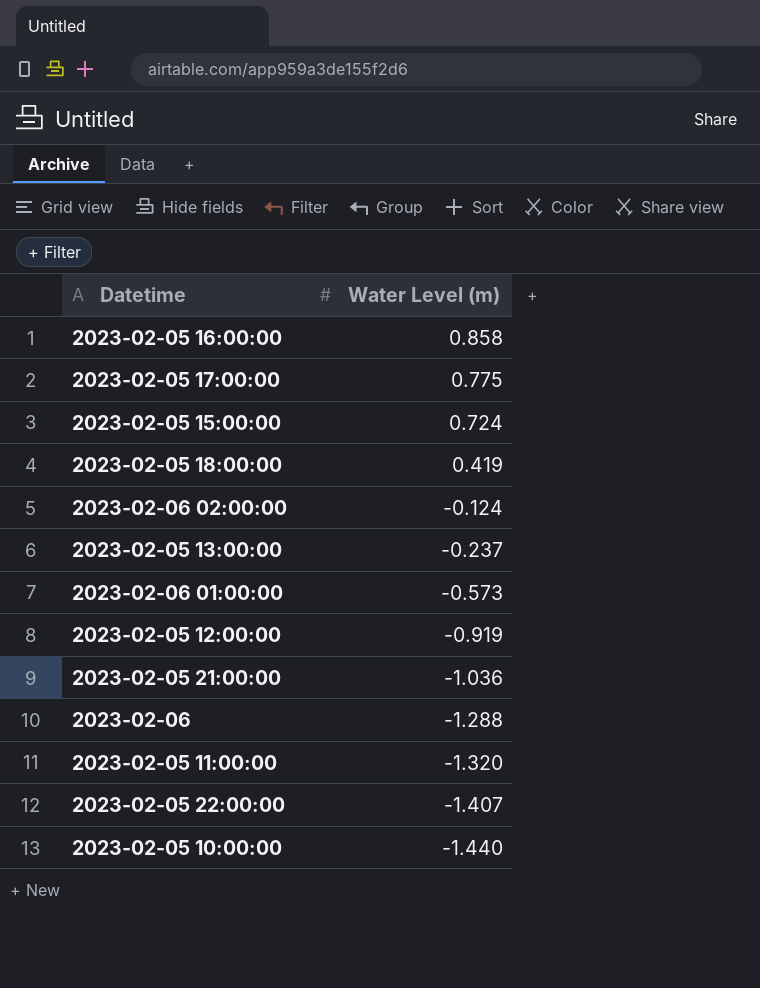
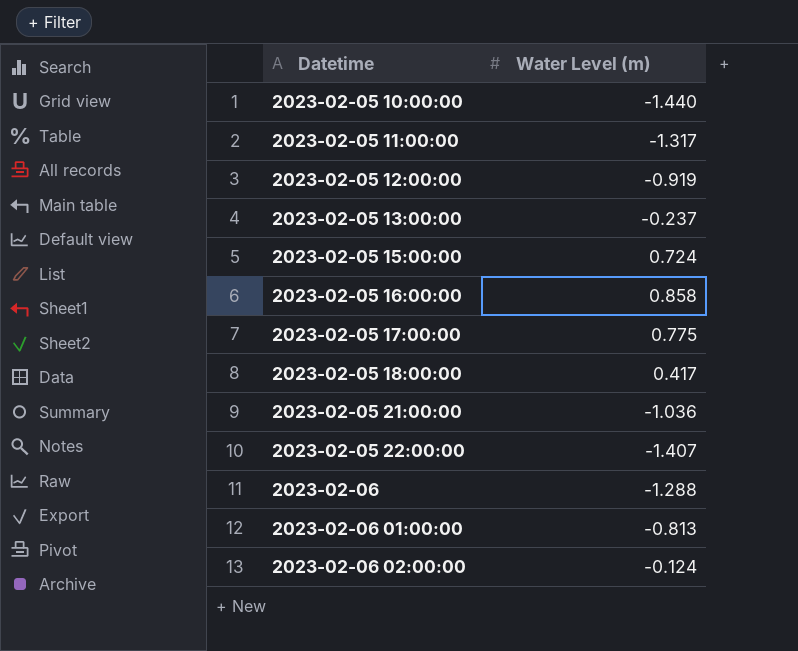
row order: Water Level (m) descending -> Datetime ascending
2023-02-05 11:00:00 | Water Level (m): -1.320 -> -1.317
2023-02-05 18:00:00 | Water Level (m): 0.419 -> 0.417
2023-02-06 01:00:00 | Water Level (m): -0.573 -> -0.813

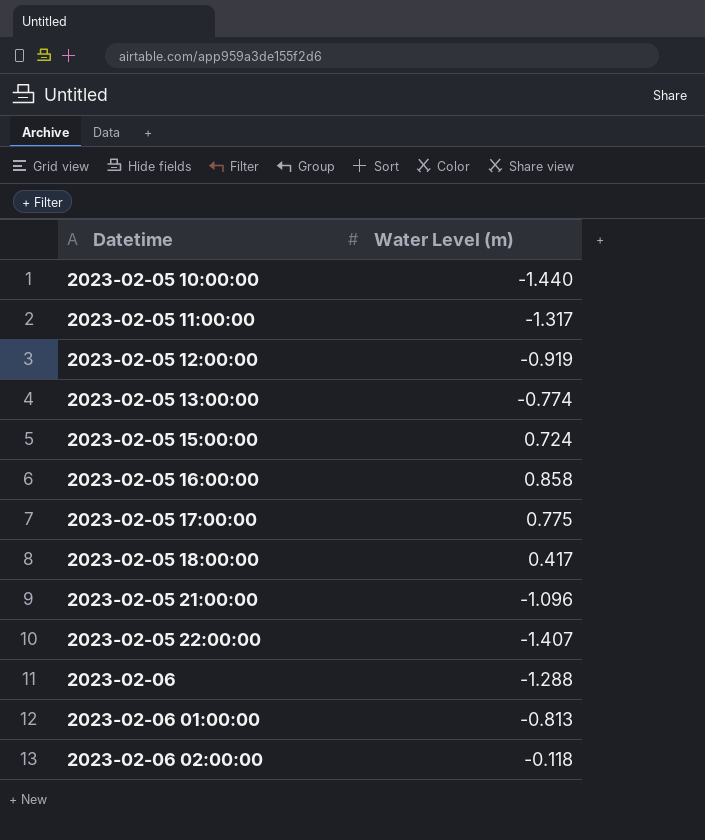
2023-02-05 13:00:00 | Water Level (m): -0.237 -> -0.774
2023-02-05 21:00:00 | Water Level (m): -1.036 -> -1.096
2023-02-06 02:00:00 | Water Level (m): -0.124 -> -0.118

